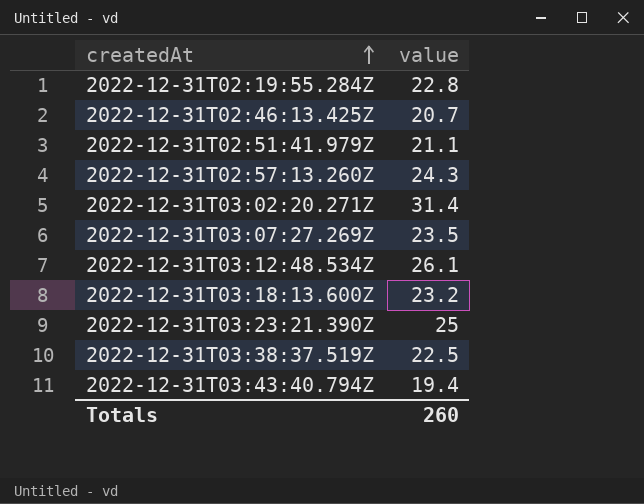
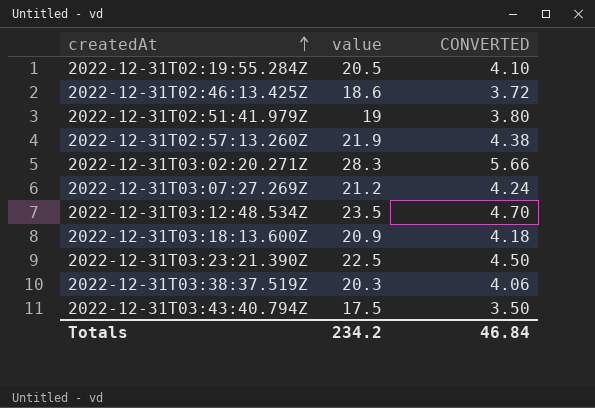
column CONVERTED | formula: none -> [value] * 0.2
2022-12-31T02:19:55.284Z | value: 22.8 -> 20.5
2022-12-31T02:46:13.425Z | value: 20.7 -> 18.6
2022-12-31T02:51:41.979Z | value: 21.1 -> 19
2022-12-31T02:57:13.260Z | value: 24.3 -> 21.9
2022-12-31T03:02:20.271Z | value: 31.4 -> 28.3
2022-12-31T03:07:27.269Z | value: 23.5 -> 21.2
2022-12-31T03:12:48.534Z | value: 26.1 -> 23.5
2022-12-31T03:18:13.600Z | value: 23.2 -> 20.9
2022-12-31T03:23:21.390Z | value: 25 -> 22.5
2022-12-31T03:38:37.519Z | value: 22.5 -> 20.3
2022-12-31T03:43:40.794Z | value: 19.4 -> 17.5
Totals | value: 260 -> 234.2

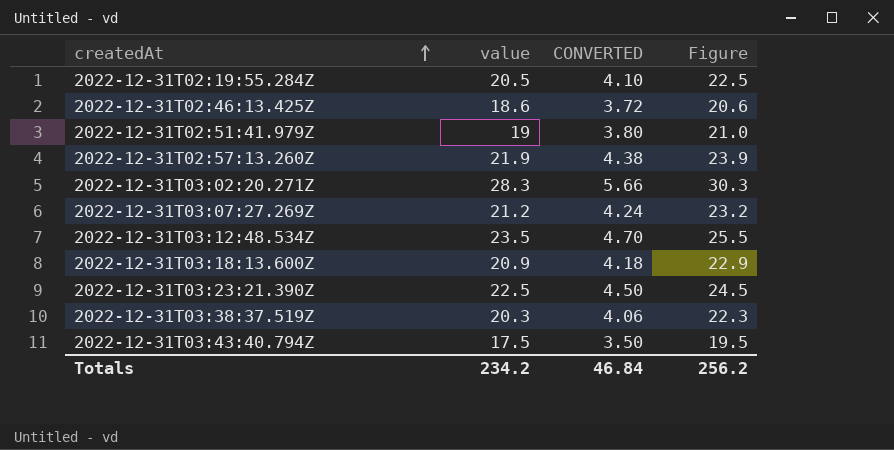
column Figure | formula: none -> [value] + 2

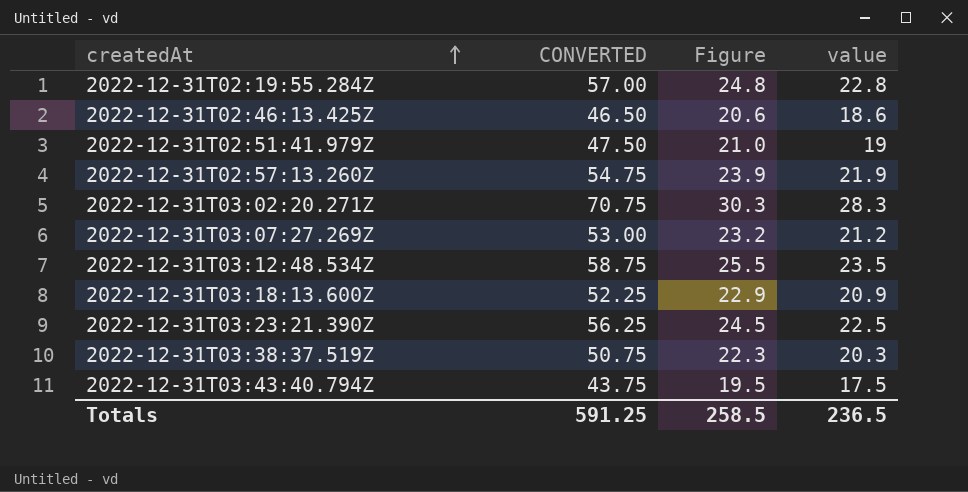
column CONVERTED | formula: [value] * 0.2 -> [value] * 2.5
column value | position: 2 -> 4
2022-12-31T02:19:55.284Z | Figure: 22.5 -> 24.8
2022-12-31T02:19:55.284Z | value: 20.5 -> 22.8
Totals | CONVERTED: 46.84 -> 591.25
Totals | Figure: 256.2 -> 258.5
Totals | value: 234.2 -> 236.5

